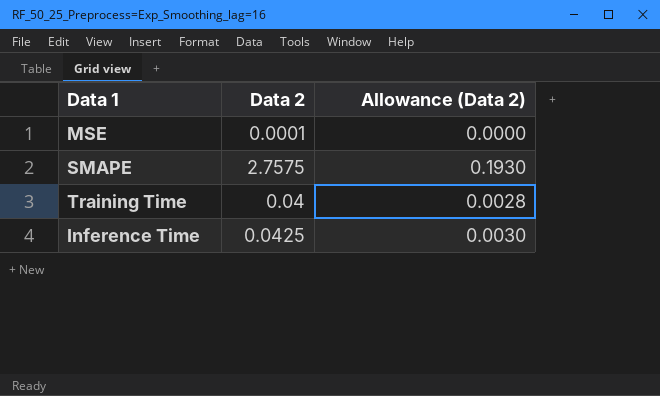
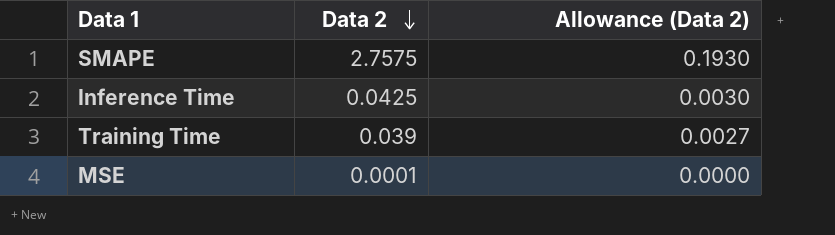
row order: none -> Data 2 descending
Training Time | Data 2: 0.04 -> 0.039
Training Time | Allowance (Data 2): 0.0028 -> 0.0027

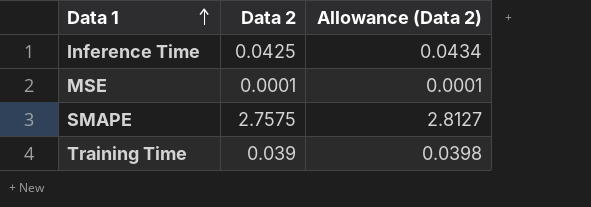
row order: Data 2 descending -> Data 1 ascending
column Allowance (Data 2) | formula: [Data 2] * 0.07 -> [Data 2] * 1.02

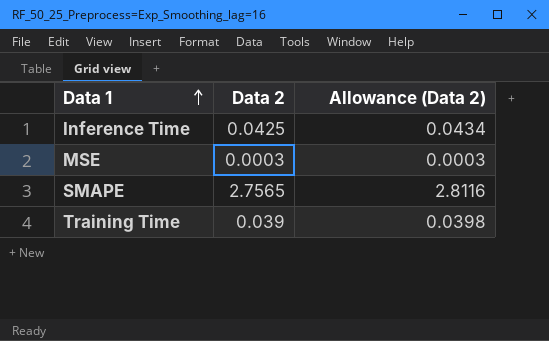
MSE | Data 2: 0.0001 -> 0.0003
MSE | Allowance (Data 2): 0.0001 -> 0.0003
SMAPE | Data 2: 2.7575 -> 2.7565
SMAPE | Allowance (Data 2): 2.8127 -> 2.8116

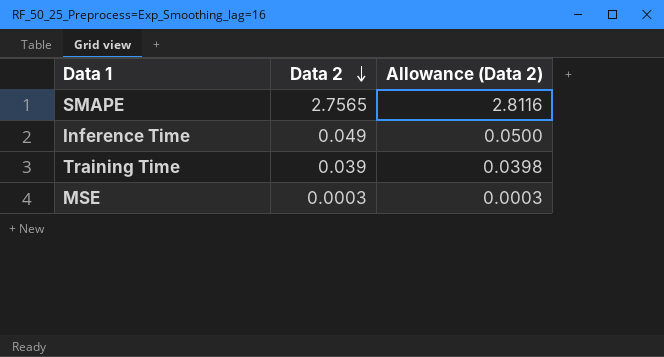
row order: Data 1 ascending -> Data 2 descending
Inference Time | Data 2: 0.0425 -> 0.049
Inference Time | Allowance (Data 2): 0.0434 -> 0.0500

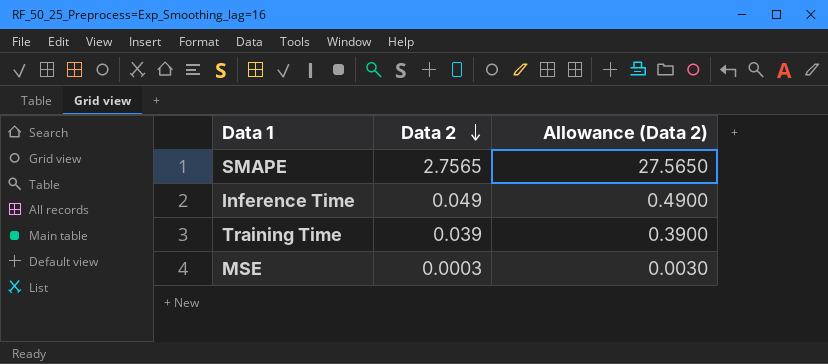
column Allowance (Data 2) | formula: [Data 2] * 1.02 -> [Data 2] * 10

